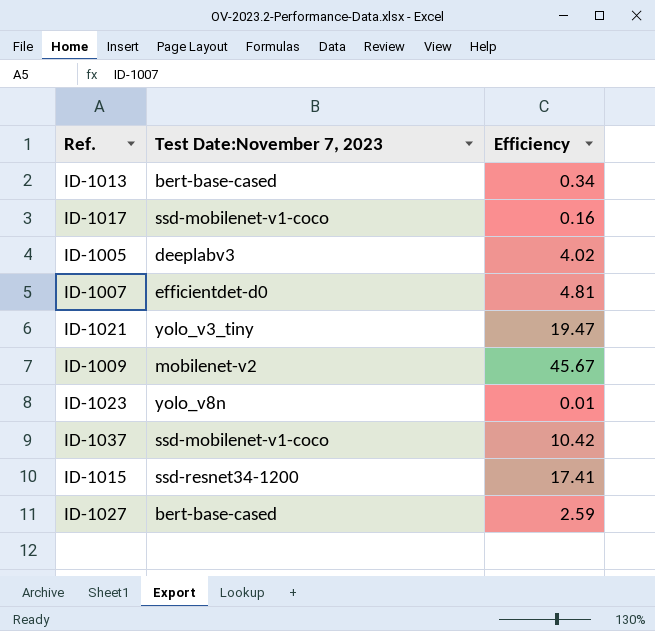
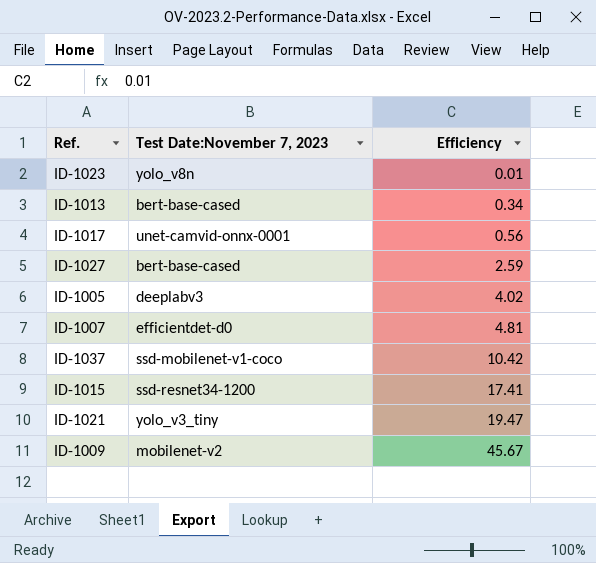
row order: none -> Efficiency ascending
ID-1017 | Test Date:November 7, 2023: ssd-mobilenet-v1-coco -> unet-camvid-onnx-0001
ID-1017 | Efficiency: 0.16 -> 0.56

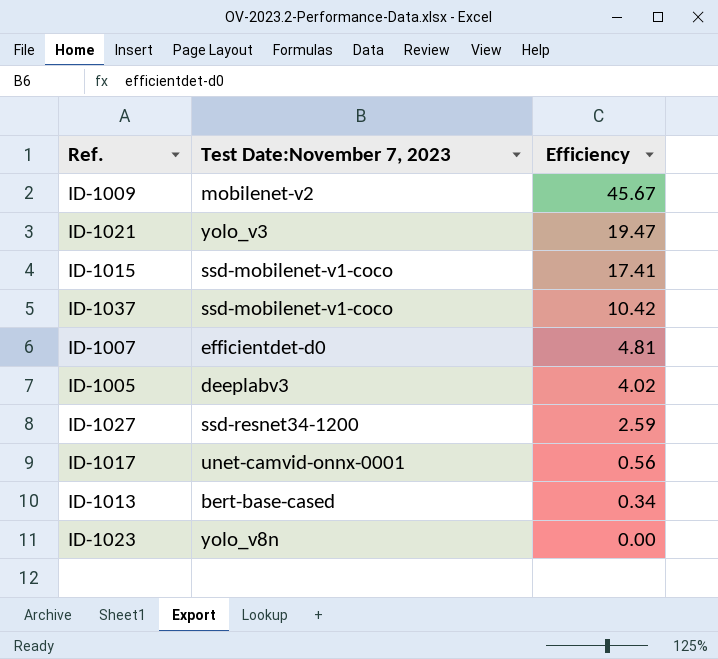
row order: Efficiency ascending -> Efficiency descending
ID-1021 | Test Date:November 7, 2023: yolo_v3_tiny -> yolo_v3
ID-1015 | Test Date:November 7, 2023: ssd-resnet34-1200 -> ssd-mobilenet-v1-coco
ID-1027 | Test Date:November 7, 2023: bert-base-cased -> ssd-resnet34-1200
ID-1023 | Efficiency: 0.01 -> 0.00

